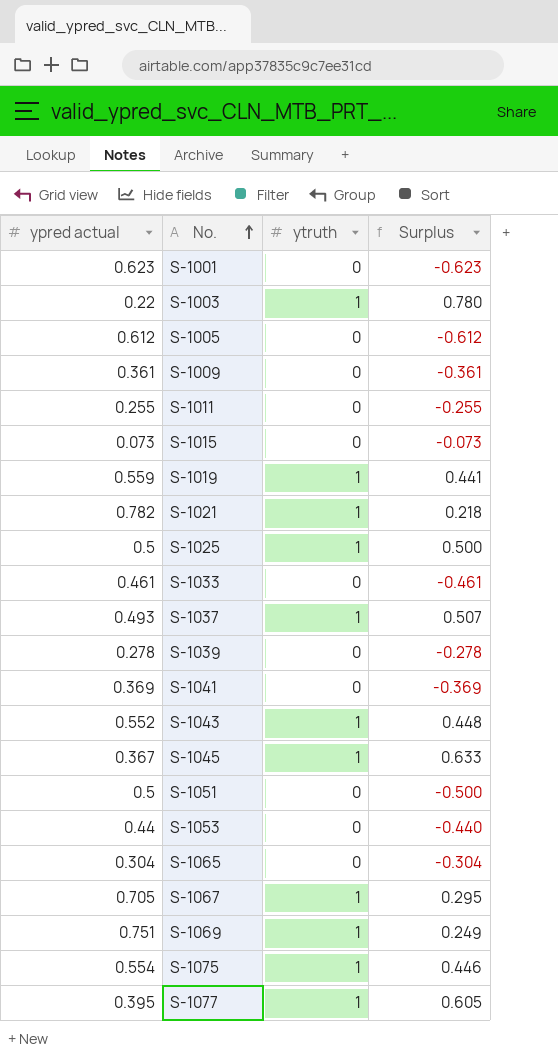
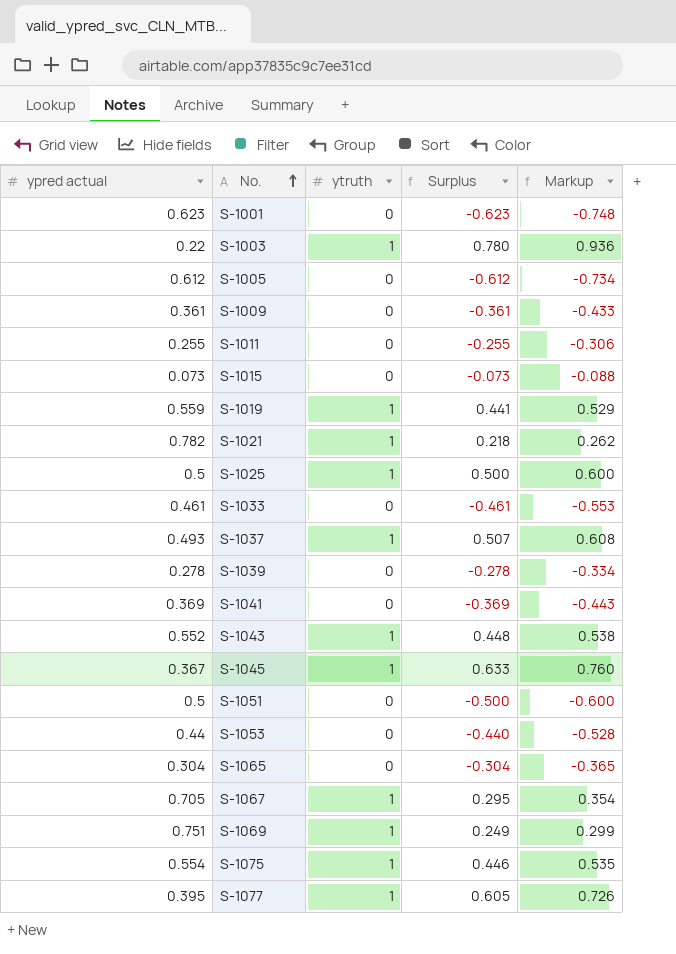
column Markup | formula: none -> [Surplus] * 1.2

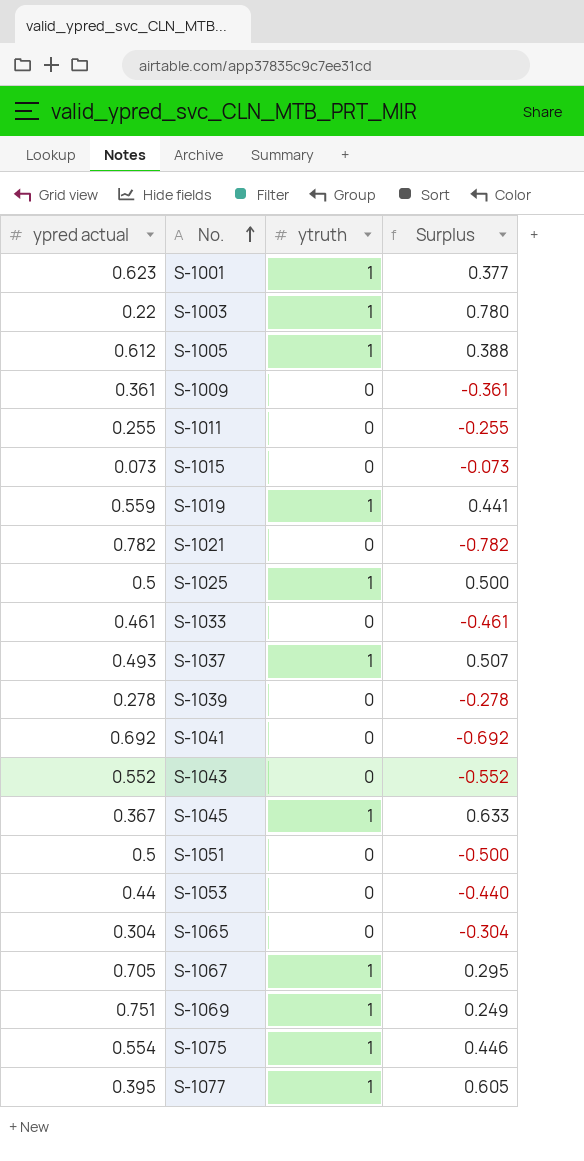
column Markup | formula: [Surplus] * 1.2 -> none
S-1001 | ytruth: 0 -> 1
S-1001 | Surplus: -0.623 -> 0.377
S-1005 | ytruth: 0 -> 1
S-1005 | Surplus: -0.612 -> 0.388
S-1021 | ytruth: 1 -> 0
S-1021 | Surplus: 0.218 -> -0.782
S-1041 | ypred actual: 0.369 -> 0.692
S-1041 | Surplus: -0.369 -> -0.692
S-1043 | ytruth: 1 -> 0
S-1043 | Surplus: 0.448 -> -0.552

